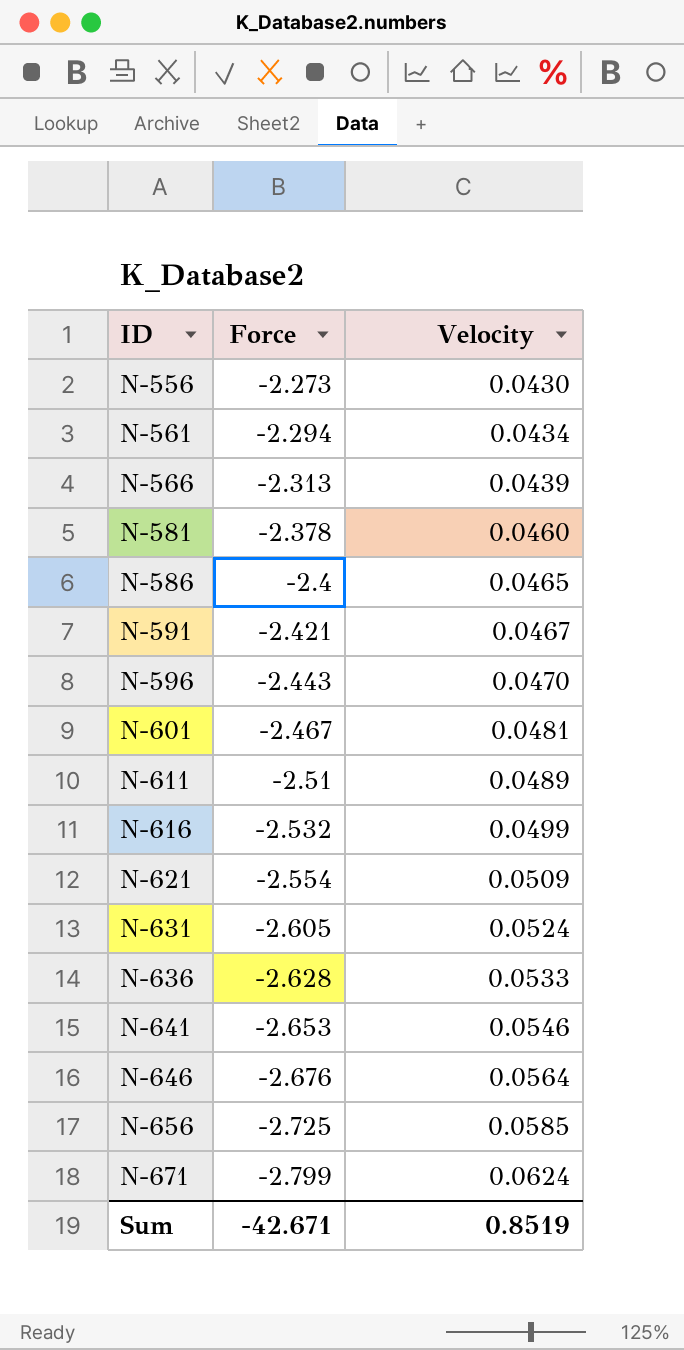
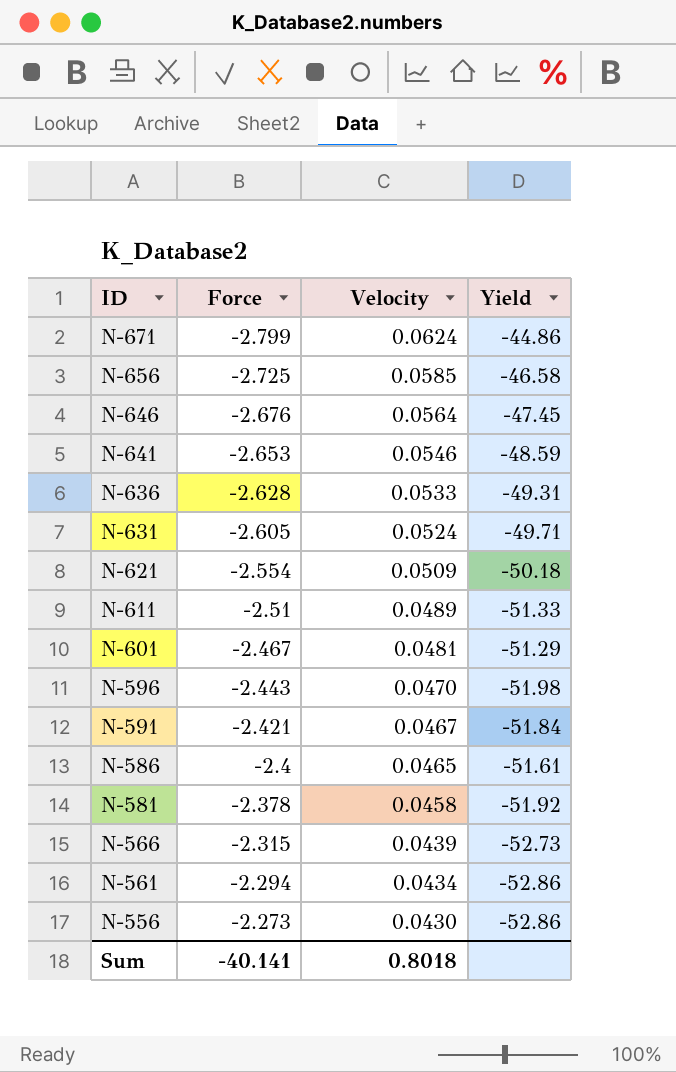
row order: ID ascending -> ID descending
column Yield | formula: none -> [Force] / [Velocity]
row N-616: -2.532 | 0.0499 -> none
N-581 | Velocity: 0.0460 -> 0.0458
N-566 | Force: -2.313 -> -2.315
Sum | Force: -42.671 -> -40.141
Sum | Velocity: 0.8519 -> 0.8018

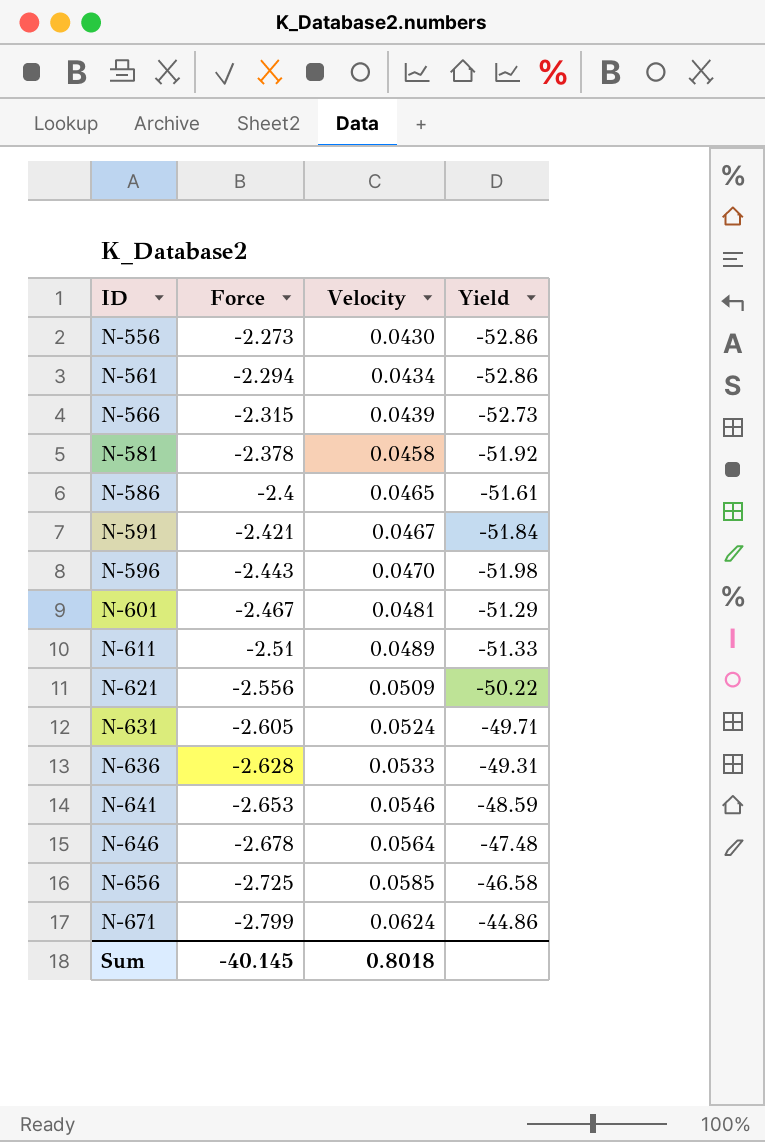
row order: ID descending -> ID ascending
N-621 | Force: -2.554 -> -2.556
N-621 | Yield: -50.18 -> -50.22
N-646 | Force: -2.676 -> -2.678
N-646 | Yield: -47.45 -> -47.48
Sum | Force: -40.141 -> -40.145

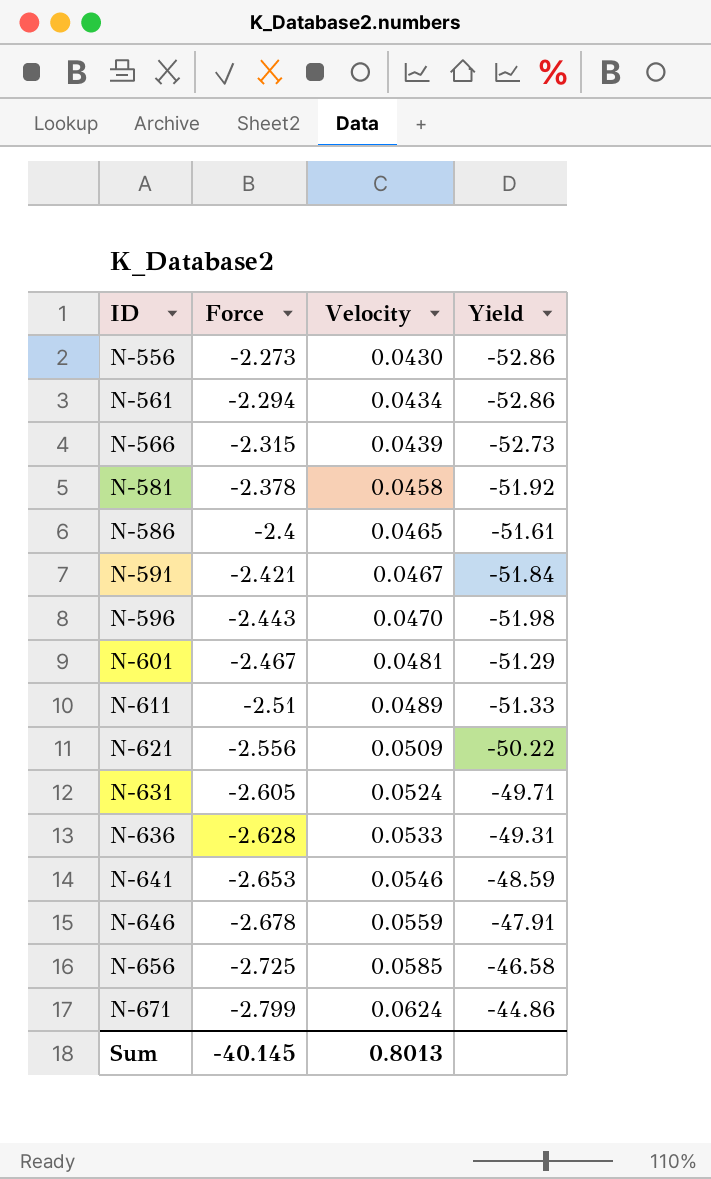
N-646 | Velocity: 0.0564 -> 0.0559
N-646 | Yield: -47.48 -> -47.91
Sum | Velocity: 0.8018 -> 0.8013

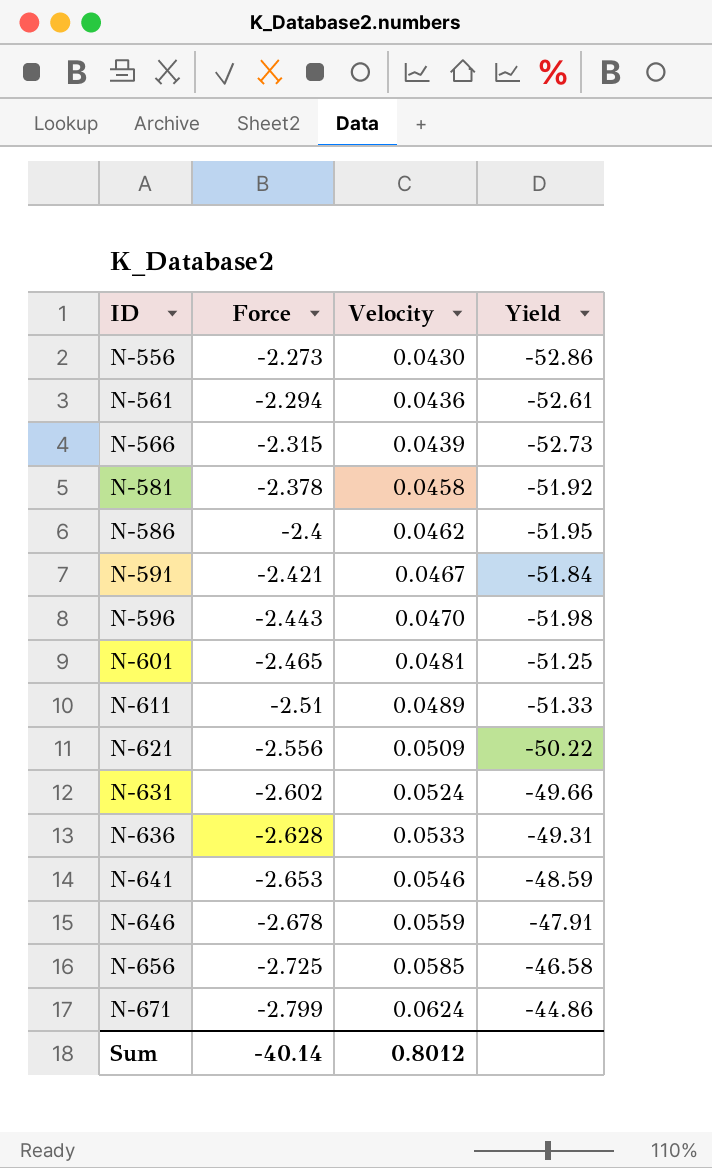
N-561 | Velocity: 0.0434 -> 0.0436
N-561 | Yield: -52.86 -> -52.61
N-586 | Velocity: 0.0465 -> 0.0462
N-586 | Yield: -51.61 -> -51.95
N-601 | Force: -2.467 -> -2.465
N-601 | Yield: -51.29 -> -51.25
N-631 | Force: -2.605 -> -2.602
N-631 | Yield: -49.71 -> -49.66
Sum | Force: -40.145 -> -40.14
Sum | Velocity: 0.8013 -> 0.8012

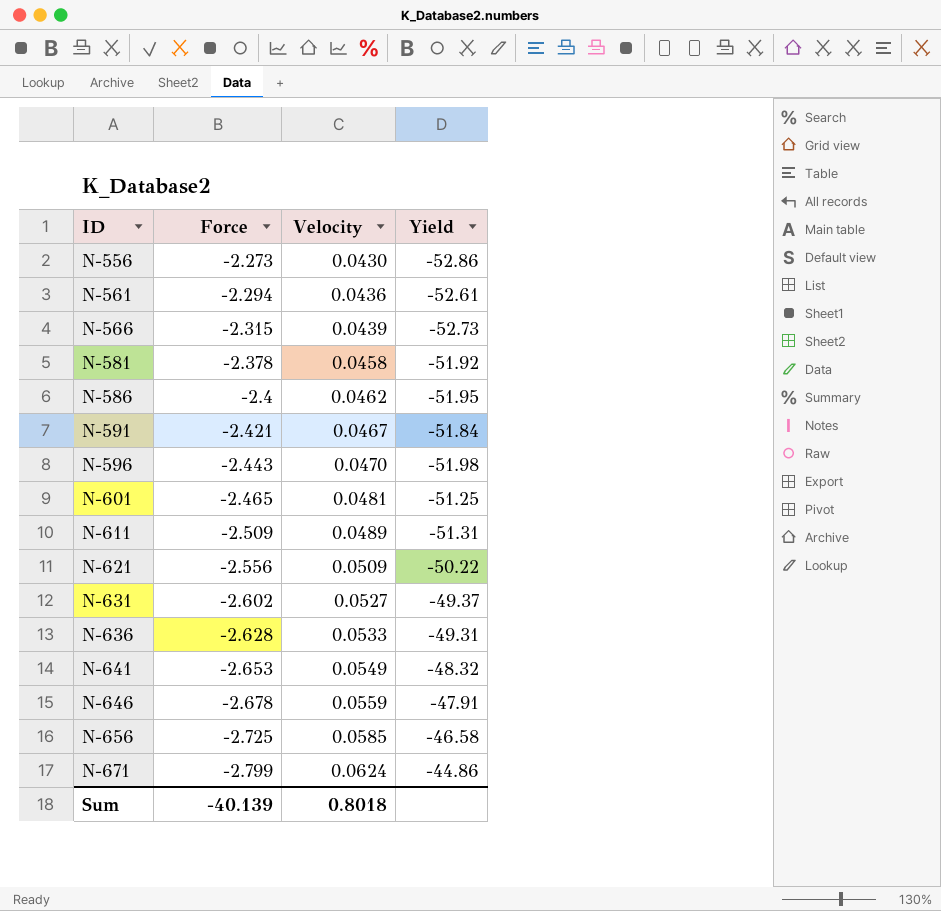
N-611 | Force: -2.51 -> -2.509
N-611 | Yield: -51.33 -> -51.31
N-631 | Velocity: 0.0524 -> 0.0527
N-631 | Yield: -49.66 -> -49.37
N-641 | Velocity: 0.0546 -> 0.0549
N-641 | Yield: -48.59 -> -48.32
Sum | Force: -40.14 -> -40.139
Sum | Velocity: 0.8012 -> 0.8018

